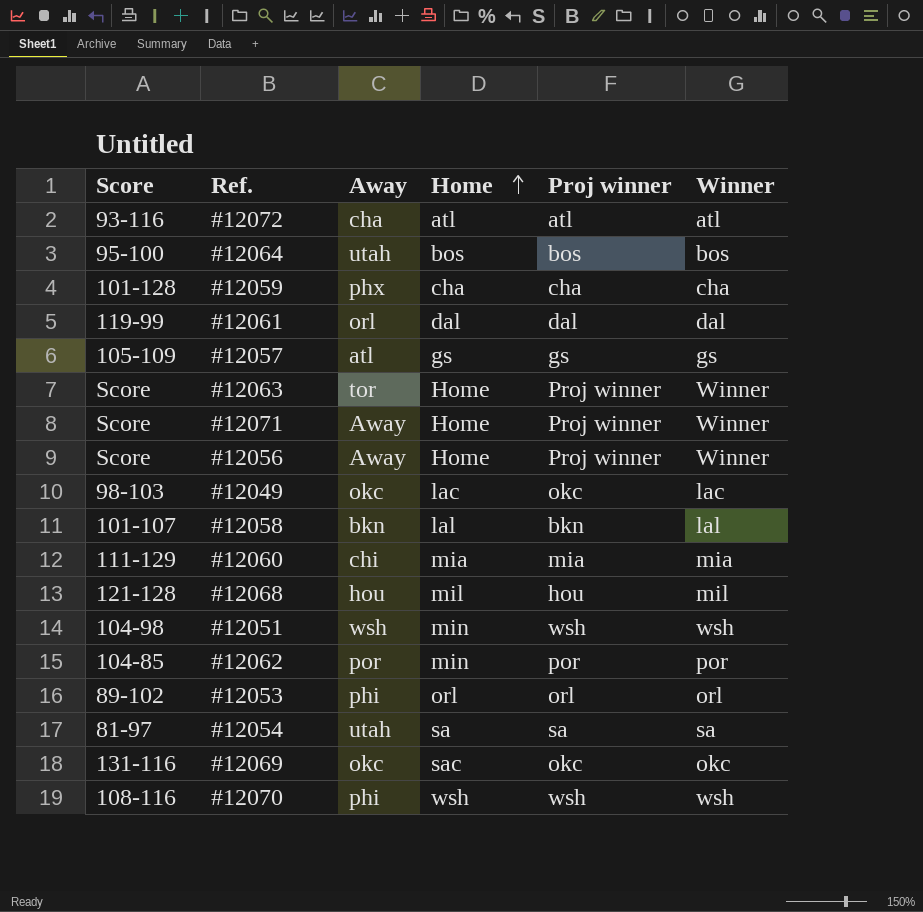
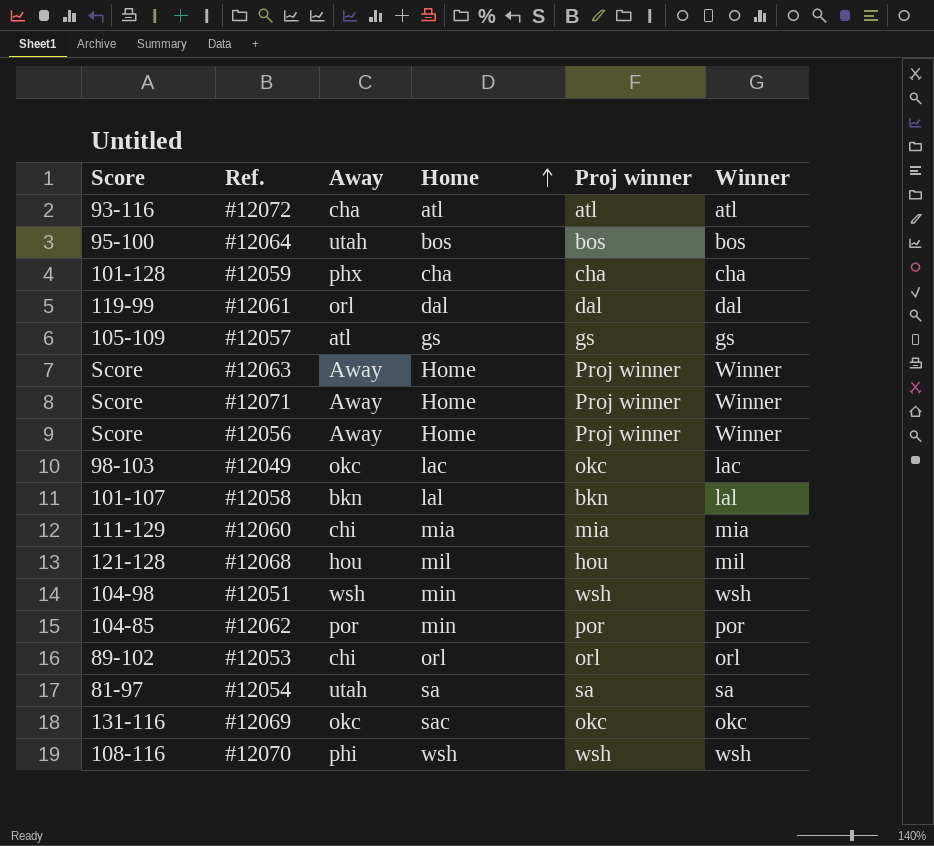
#12063 | Away: tor -> Away
#12053 | Away: phi -> chi

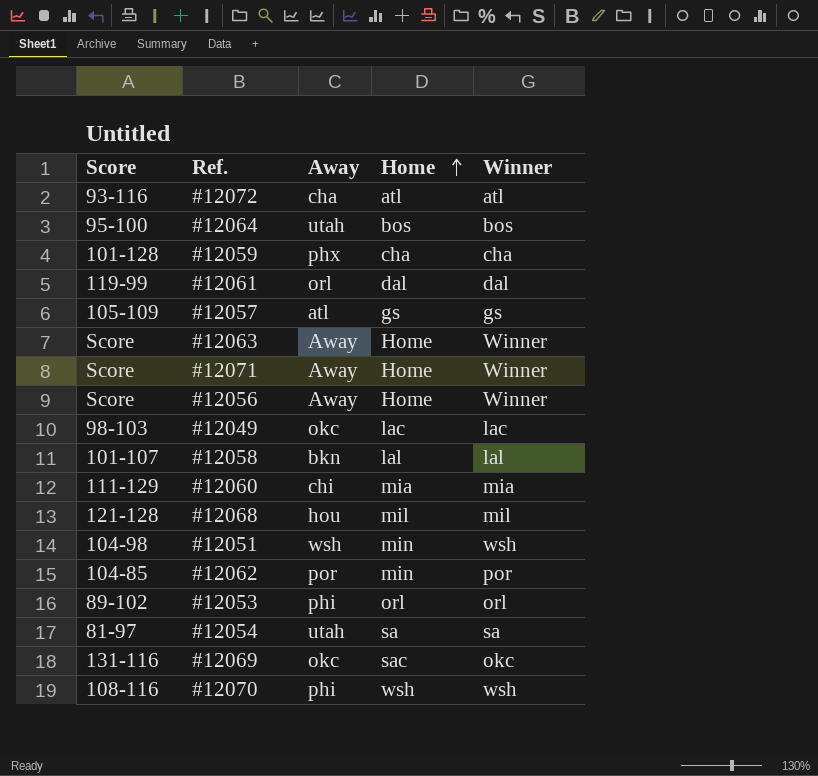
column Proj winner | position: 5 -> none
#12053 | Away: chi -> phi

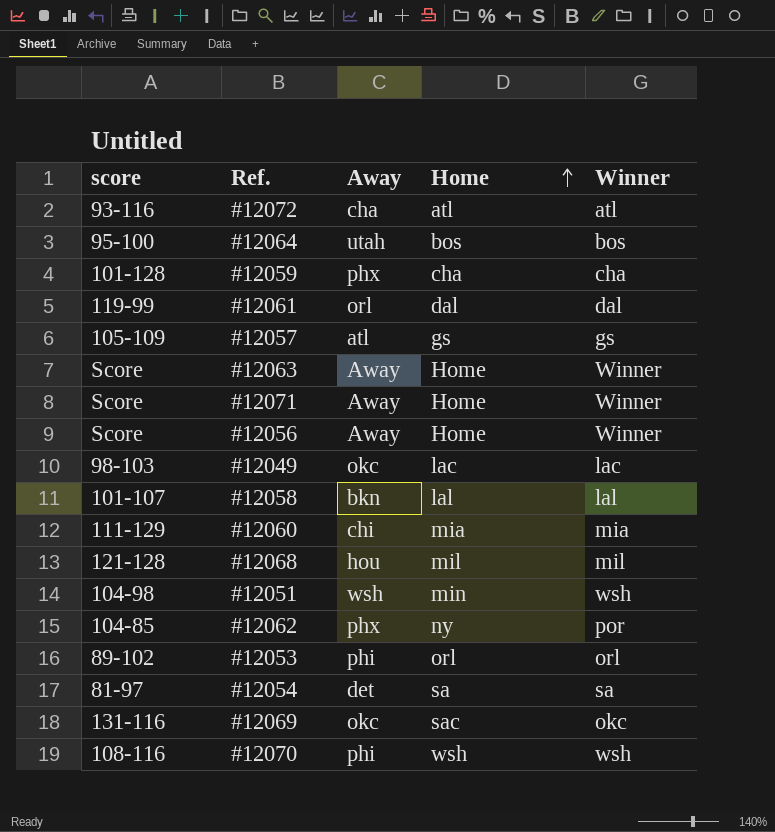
column name: Score -> score
#12062 | Away: por -> phx
#12062 | Home: min -> ny
#12054 | Away: utah -> det

